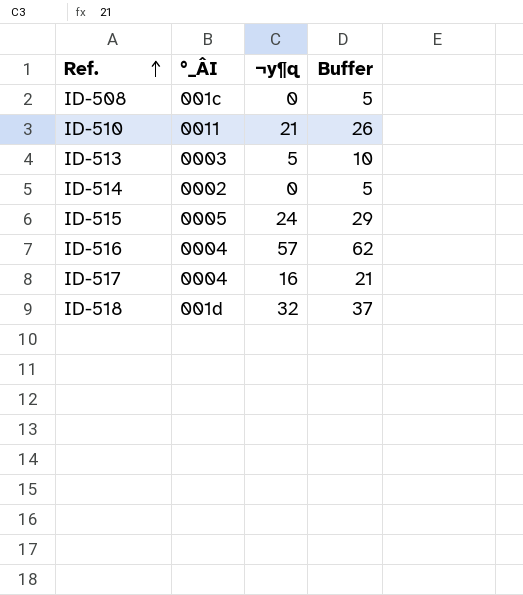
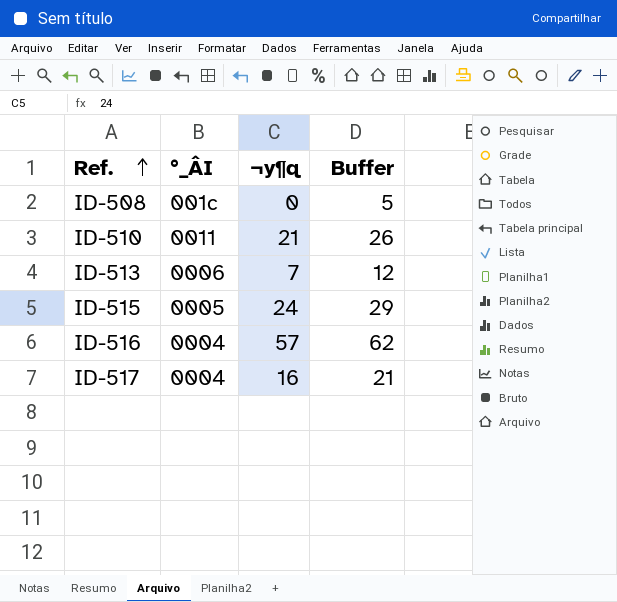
row ID-514: 0002 | 0 | 5 -> none
row ID-518: 001d | 32 | 37 -> none
ID-513 | °_ÂI: 0003 -> 0006
ID-513 | ¬y¶q: 5 -> 7
ID-513 | Buffer: 10 -> 12

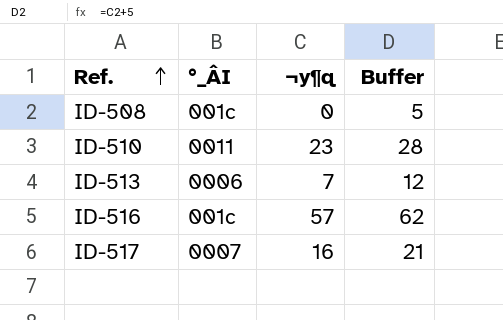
row ID-515: 0005 | 24 | 29 -> none
ID-510 | ¬y¶q: 21 -> 23
ID-510 | Buffer: 26 -> 28
ID-516 | °_ÂI: 0004 -> 001c
ID-517 | °_ÂI: 0004 -> 0007

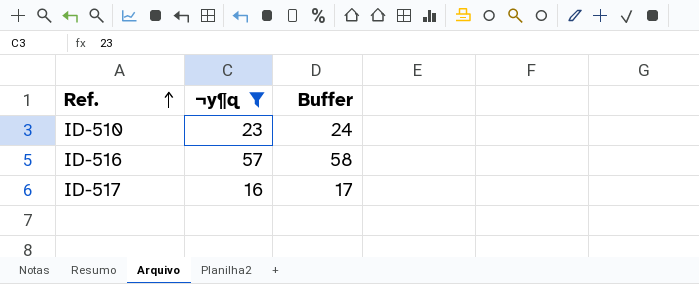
filter: none -> ¬y¶q >= 16
column °_ÂI | position: 2 -> none
column Buffer | formula: [¬y¶q] + 5 -> [¬y¶q] + 1

